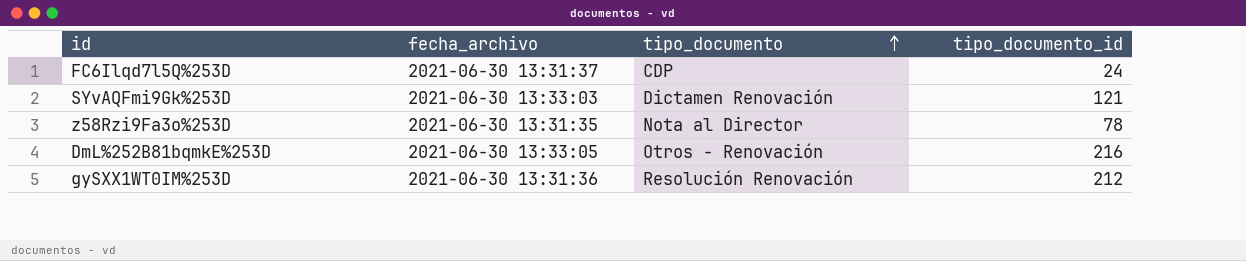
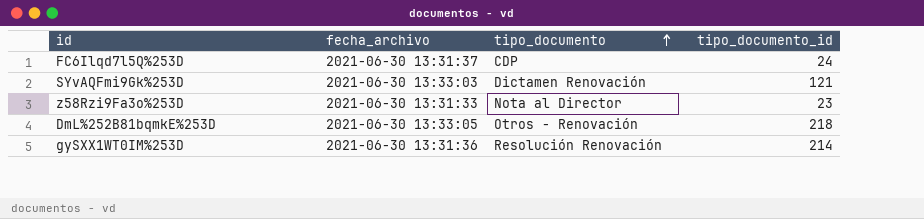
z58Rzi9Fa3o%253D | fecha_archivo: 2021-06-30 13:31:35 -> 2021-06-30 13:31:33
z58Rzi9Fa3o%253D | tipo_documento_id: 78 -> 23
DmL%252B81bqmkE%253D | tipo_documento_id: 216 -> 218
gySXX1WT0IM%253D | tipo_documento_id: 212 -> 214

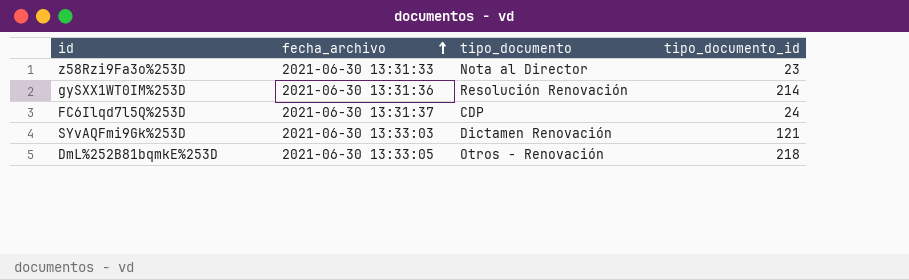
row order: tipo_documento ascending -> fecha_archivo ascending

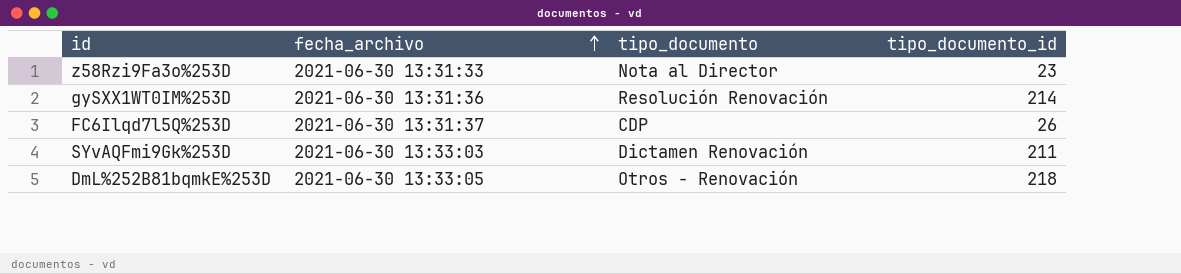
FC6Ilqd7l5Q%253D | tipo_documento_id: 24 -> 26
SYvAQFmi9Gk%253D | tipo_documento_id: 121 -> 211

